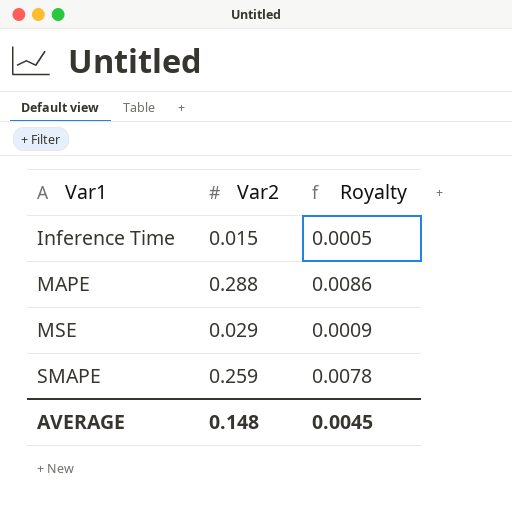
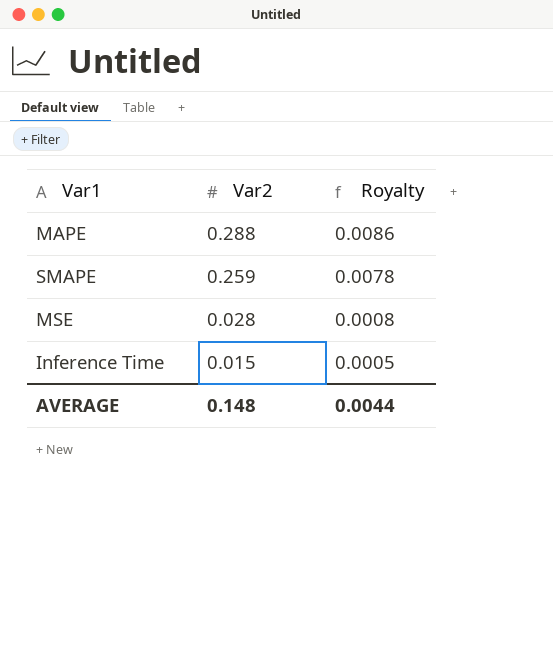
row order: Var1 ascending -> Var2 descending
MSE | Var2: 0.029 -> 0.028
MSE | Royalty: 0.0009 -> 0.0008
AVERAGE | Royalty: 0.0045 -> 0.0044

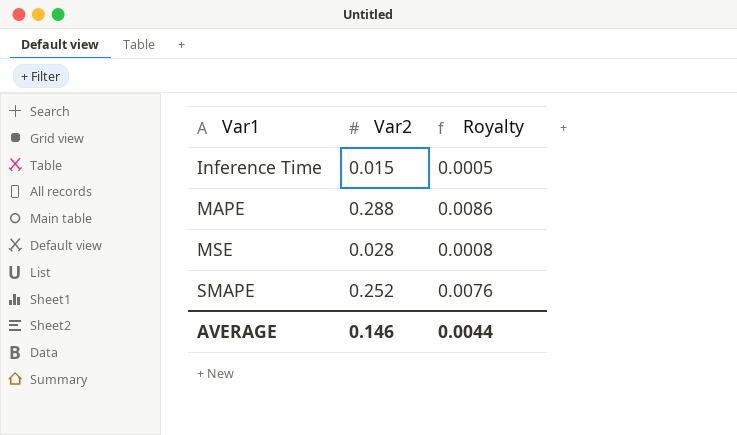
row order: Var2 descending -> Var1 ascending
SMAPE | Var2: 0.259 -> 0.252
SMAPE | Royalty: 0.0078 -> 0.0076
AVERAGE | Var2: 0.148 -> 0.146

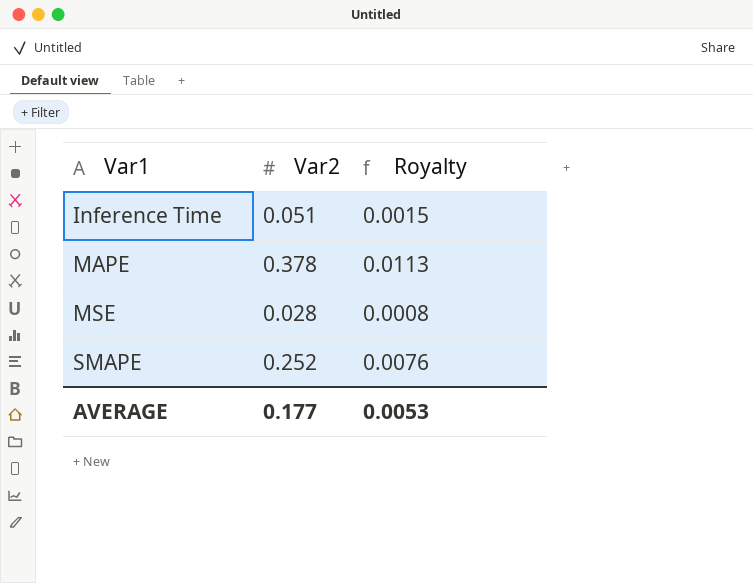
Inference Time | Var2: 0.015 -> 0.051
Inference Time | Royalty: 0.0005 -> 0.0015
MAPE | Var2: 0.288 -> 0.378
MAPE | Royalty: 0.0086 -> 0.0113
AVERAGE | Var2: 0.146 -> 0.177
AVERAGE | Royalty: 0.0044 -> 0.0053

